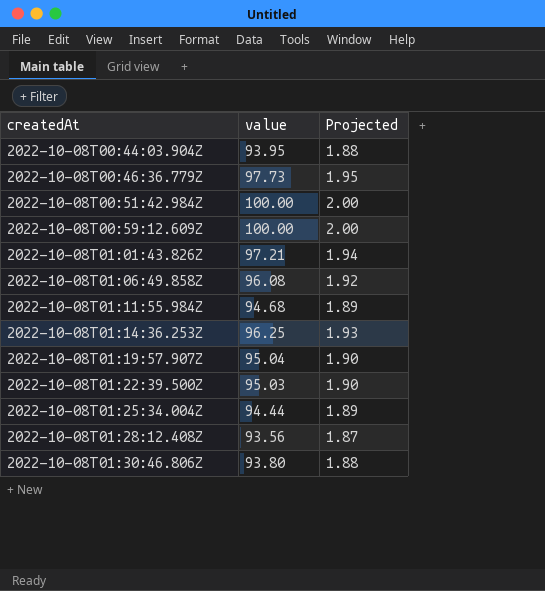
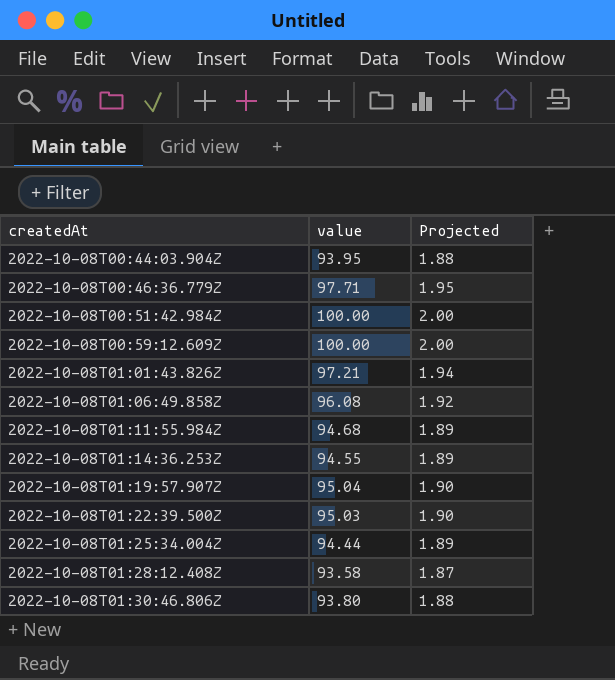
2022-10-08T00:46:36.779Z | value: 97.73 -> 97.71
2022-10-08T01:14:36.253Z | value: 96.25 -> 94.55
2022-10-08T01:14:36.253Z | Projected: 1.93 -> 1.89
2022-10-08T01:28:12.408Z | value: 93.56 -> 93.58

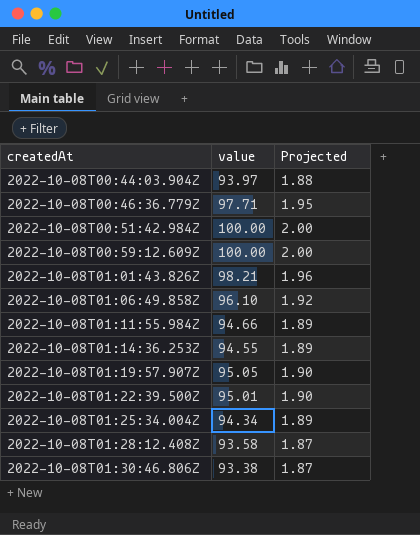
2022-10-08T00:44:03.904Z | value: 93.95 -> 93.97
2022-10-08T01:01:43.826Z | value: 97.21 -> 98.21
2022-10-08T01:01:43.826Z | Projected: 1.94 -> 1.96
2022-10-08T01:06:49.858Z | value: 96.08 -> 96.10
2022-10-08T01:11:55.984Z | value: 94.68 -> 94.66
2022-10-08T01:19:57.907Z | value: 95.04 -> 95.05
2022-10-08T01:22:39.500Z | value: 95.03 -> 95.01
2022-10-08T01:25:34.004Z | value: 94.44 -> 94.34
2022-10-08T01:30:46.806Z | value: 93.80 -> 93.38
2022-10-08T01:30:46.806Z | Projected: 1.88 -> 1.87

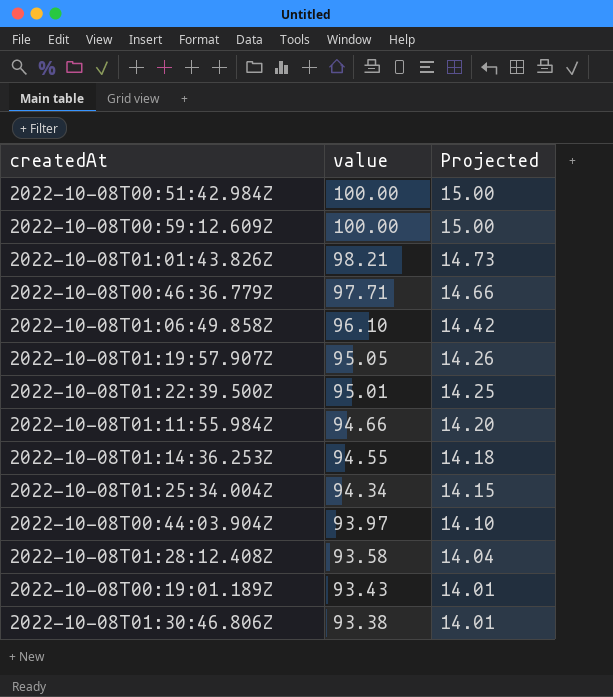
row order: createdAt ascending -> value descending
column Projected | formula: [value] * 0.02 -> [value] * 0.15
row 2022-10-08T00:19:01.189Z: none -> 93.43 | 14.01

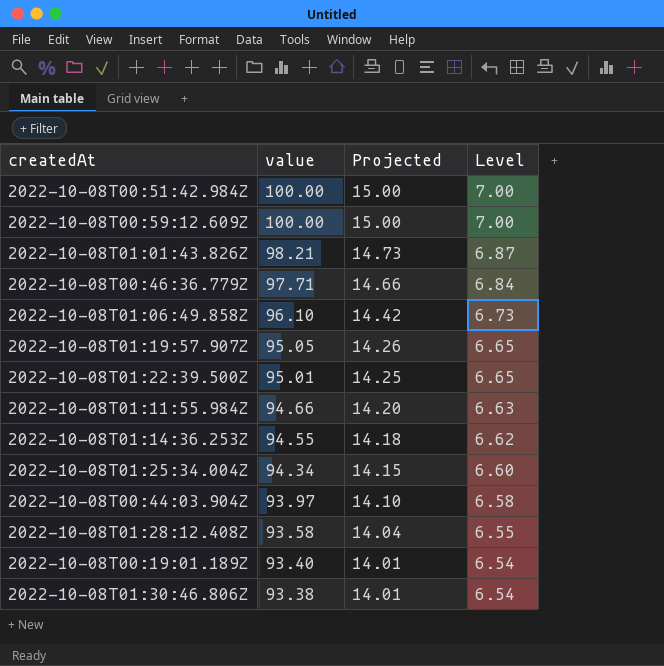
column Level | formula: none -> [value] * 0.07
2022-10-08T00:19:01.189Z | value: 93.43 -> 93.40

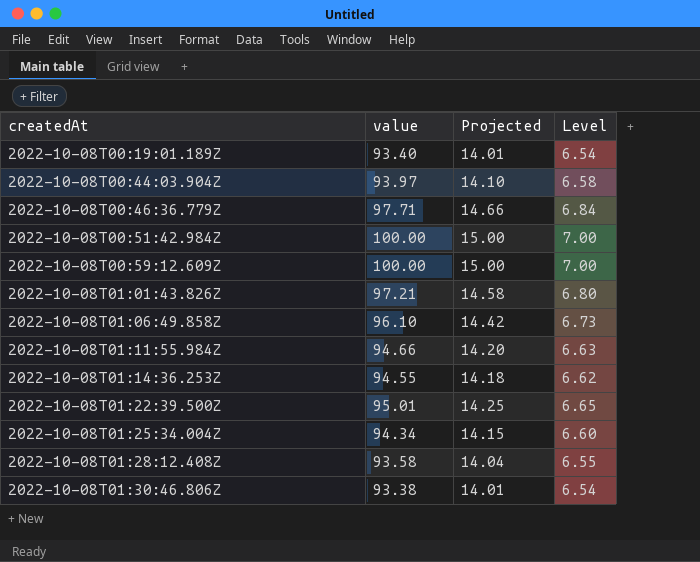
row order: value descending -> createdAt ascending
row 2022-10-08T01:19:57.907Z: 95.05 | 14.26 | 6.65 -> none
2022-10-08T01:01:43.826Z | value: 98.21 -> 97.21
2022-10-08T01:01:43.826Z | Projected: 14.73 -> 14.58
2022-10-08T01:01:43.826Z | Level: 6.87 -> 6.80

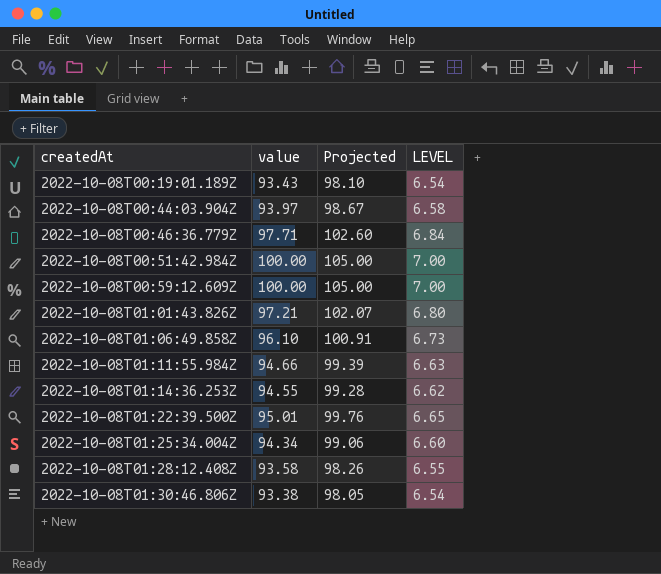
column Projected | formula: [value] * 0.15 -> [value] * 1.05
column name: Level -> LEVEL
2022-10-08T00:19:01.189Z | value: 93.40 -> 93.43

